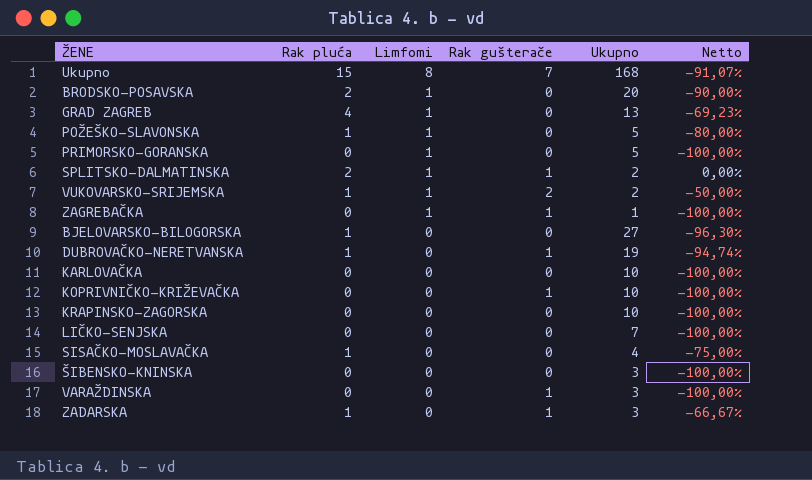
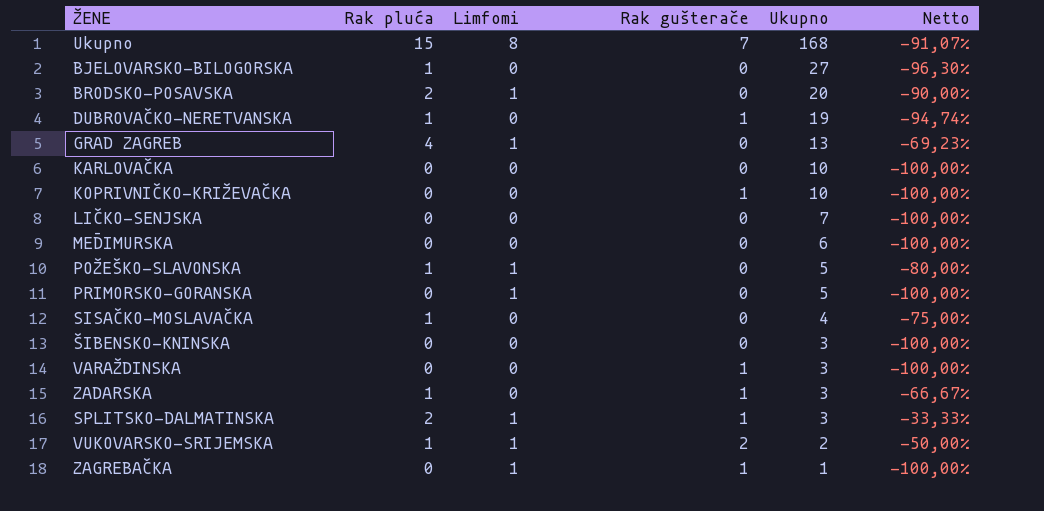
row order: Limfomi descending -> Ukupno descending
row KRAPINSKO-ZAGORSKA: 0 | 0 | 0 | 10 | -100,00% -> none
row MEĐIMURSKA: none -> 0 | 0 | 0 | 6 | -100,00%
SPLITSKO-DALMATINSKA | Ukupno: 2 -> 3
SPLITSKO-DALMATINSKA | Netto: 0,00% -> -33,33%

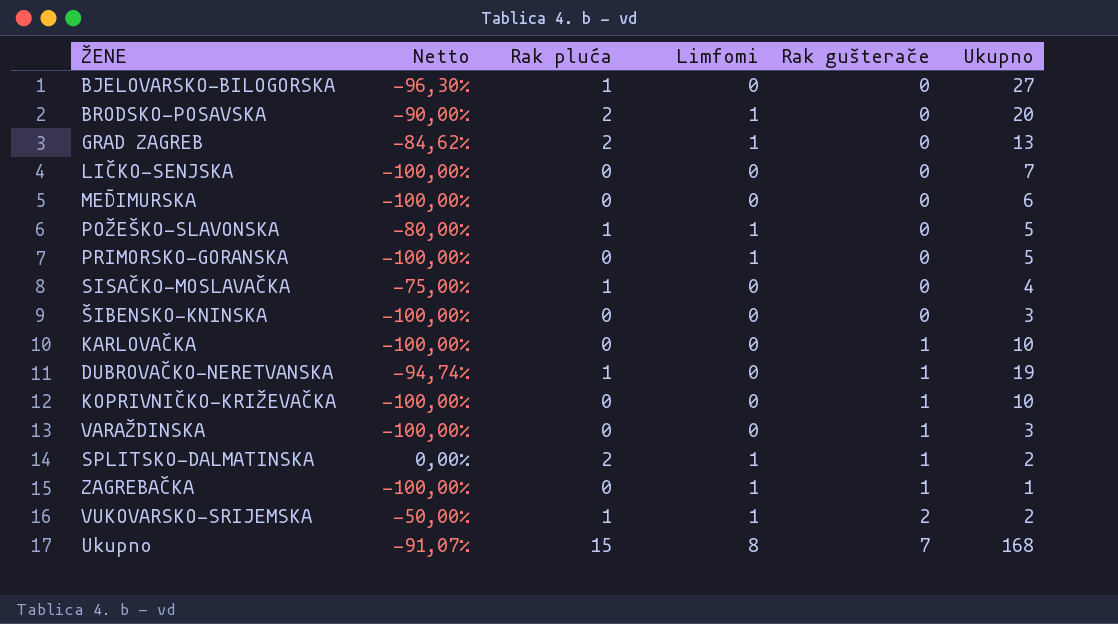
row order: Ukupno descending -> Rak gušterače ascending
column Netto | position: 6 -> 2
row ZADARSKA: 1 | 0 | 1 | 3 | -66,67% -> none
GRAD ZAGREB | Netto: -69,23% -> -84,62%
GRAD ZAGREB | Rak pluća: 4 -> 2
KARLOVAČKA | Rak gušterače: 0 -> 1
SPLITSKO-DALMATINSKA | Netto: -33,33% -> 0,00%
SPLITSKO-DALMATINSKA | Ukupno: 3 -> 2

